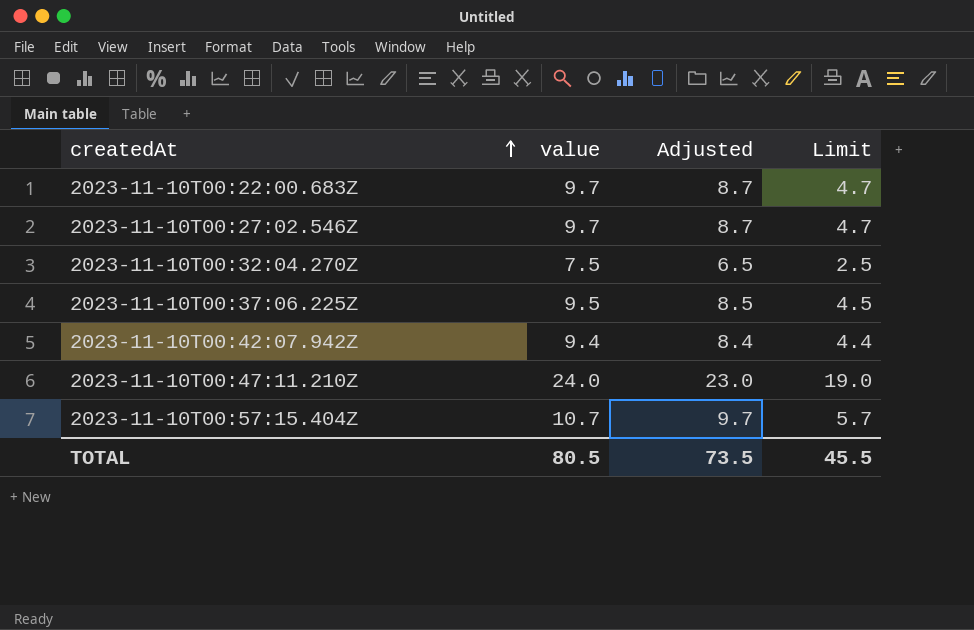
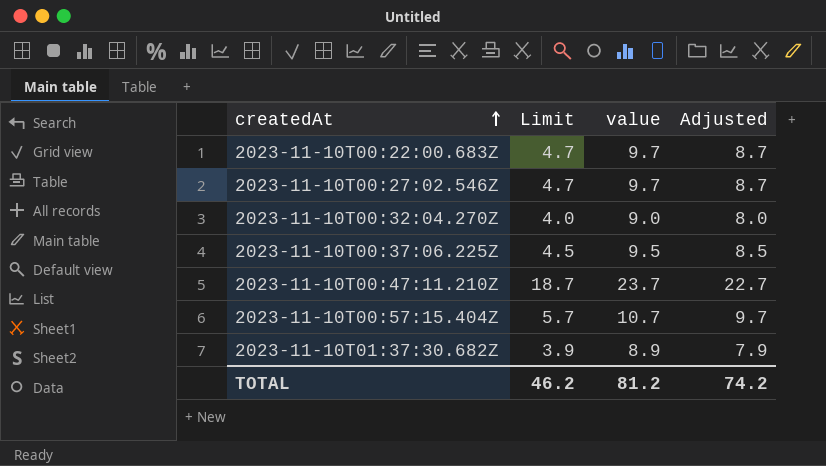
column Limit | position: 4 -> 2
row 2023-11-10T00:42:07.942Z: 9.4 | 8.4 | 4.4 -> none
2023-11-10T00:32:04.270Z | Limit: 2.5 -> 4.0
2023-11-10T00:32:04.270Z | value: 7.5 -> 9.0
2023-11-10T00:32:04.270Z | Adjusted: 6.5 -> 8.0
2023-11-10T00:47:11.210Z | Limit: 19.0 -> 18.7
2023-11-10T00:47:11.210Z | value: 24.0 -> 23.7
2023-11-10T00:47:11.210Z | Adjusted: 23.0 -> 22.7
row 2023-11-10T01:37:30.682Z: none -> 3.9 | 8.9 | 7.9
TOTAL | Limit: 45.5 -> 46.2
TOTAL | value: 80.5 -> 81.2
TOTAL | Adjusted: 73.5 -> 74.2

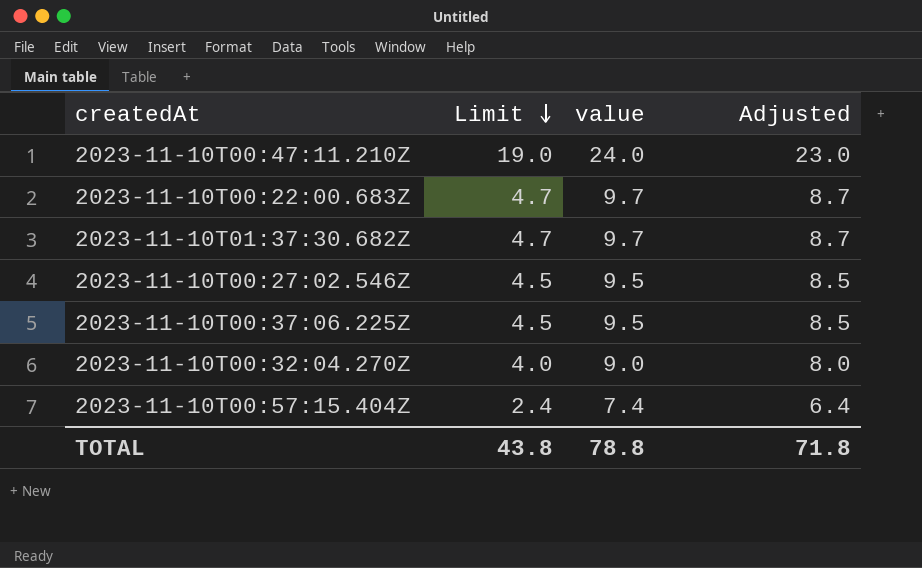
row order: createdAt ascending -> Limit descending
2023-11-10T00:47:11.210Z | Limit: 18.7 -> 19.0
2023-11-10T00:47:11.210Z | value: 23.7 -> 24.0
2023-11-10T00:47:11.210Z | Adjusted: 22.7 -> 23.0
2023-11-10T01:37:30.682Z | Limit: 3.9 -> 4.7
2023-11-10T01:37:30.682Z | value: 8.9 -> 9.7
2023-11-10T01:37:30.682Z | Adjusted: 7.9 -> 8.7
2023-11-10T00:27:02.546Z | Limit: 4.7 -> 4.5
2023-11-10T00:27:02.546Z | value: 9.7 -> 9.5
2023-11-10T00:27:02.546Z | Adjusted: 8.7 -> 8.5
2023-11-10T00:57:15.404Z | Limit: 5.7 -> 2.4
2023-11-10T00:57:15.404Z | value: 10.7 -> 7.4
2023-11-10T00:57:15.404Z | Adjusted: 9.7 -> 6.4
TOTAL | Limit: 46.2 -> 43.8
TOTAL | value: 81.2 -> 78.8
TOTAL | Adjusted: 74.2 -> 71.8

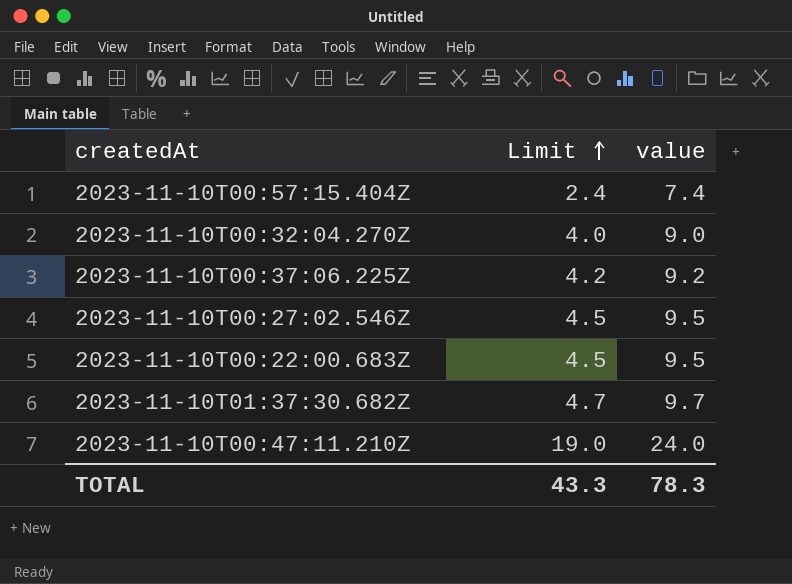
row order: Limit descending -> Limit ascending
column Adjusted | formula: [value] - 1 -> none
2023-11-10T00:37:06.225Z | Limit: 4.5 -> 4.2
2023-11-10T00:37:06.225Z | value: 9.5 -> 9.2
2023-11-10T00:22:00.683Z | Limit: 4.7 -> 4.5
2023-11-10T00:22:00.683Z | value: 9.7 -> 9.5
TOTAL | Limit: 43.8 -> 43.3
TOTAL | value: 78.8 -> 78.3

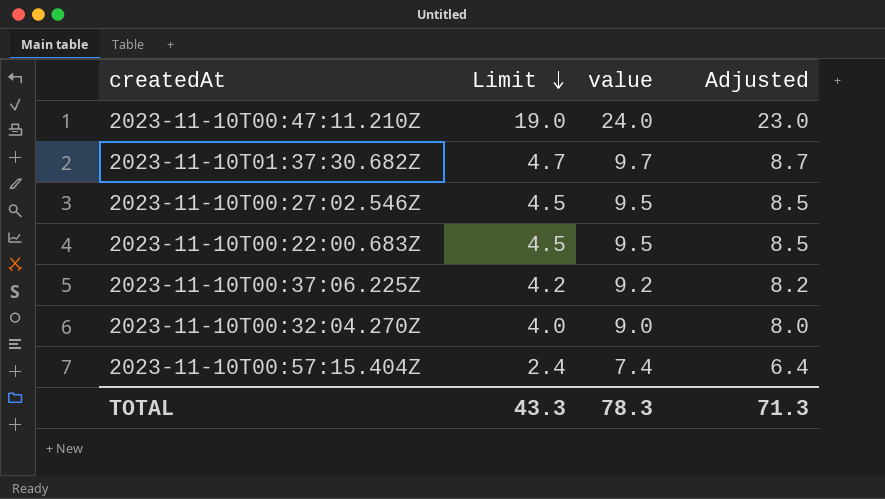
row order: Limit ascending -> Limit descending
column Adjusted | formula: none -> [value] - 1

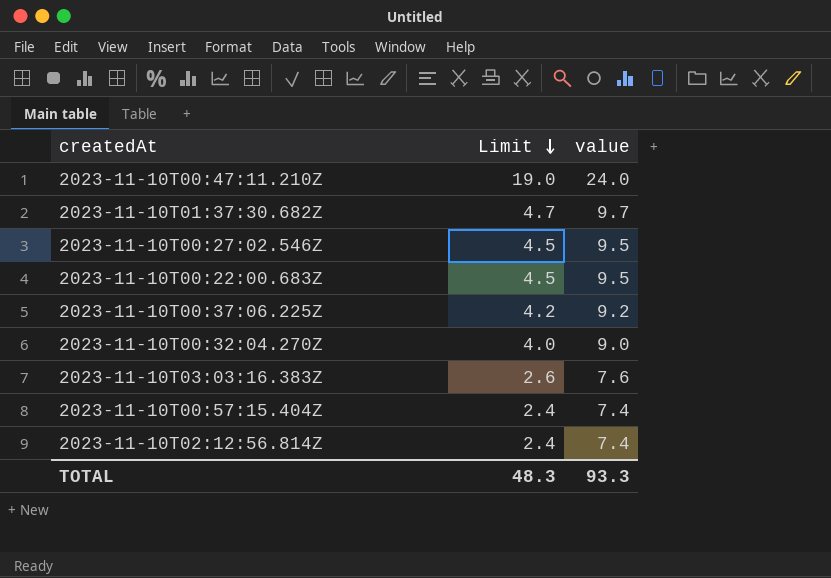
column Adjusted | formula: [value] - 1 -> none
row 2023-11-10T03:03:16.383Z: none -> 2.6 | 7.6
row 2023-11-10T02:12:56.814Z: none -> 2.4 | 7.4
TOTAL | Limit: 43.3 -> 48.3
TOTAL | value: 78.3 -> 93.3

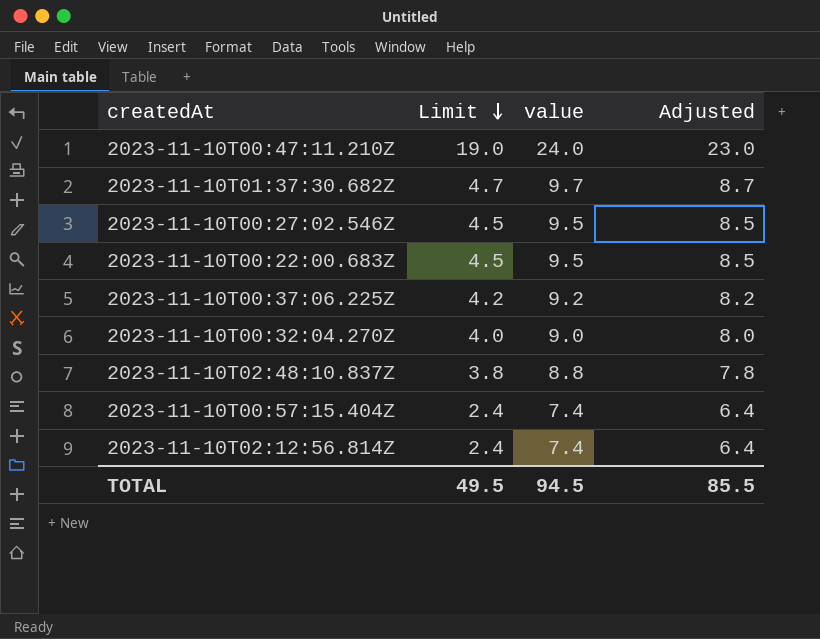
column Adjusted | formula: none -> [value] - 1
row 2023-11-10T03:03:16.383Z: 2.6 | 7.6 -> none
row 2023-11-10T02:48:10.837Z: none -> 3.8 | 8.8 | 7.8
TOTAL | Limit: 48.3 -> 49.5
TOTAL | value: 93.3 -> 94.5

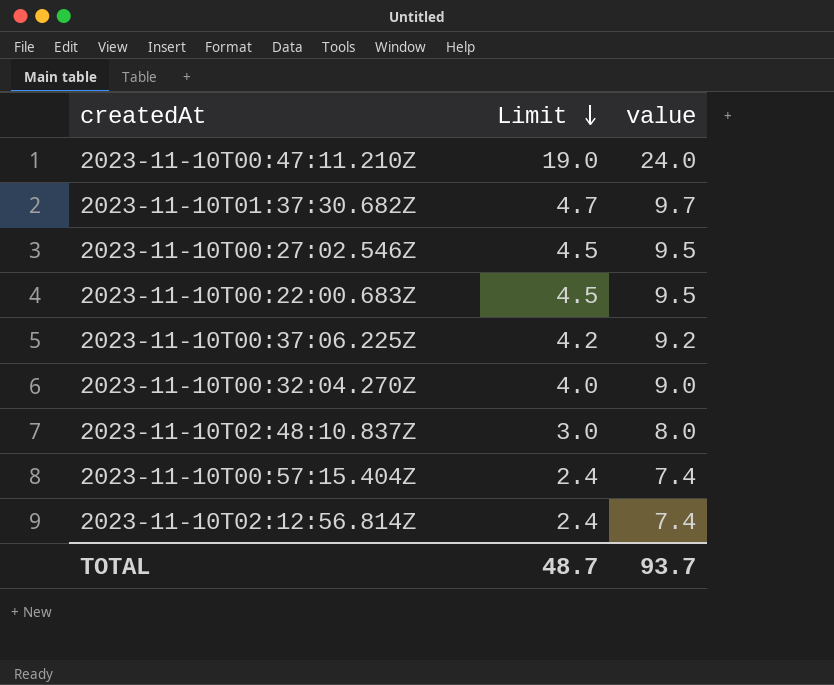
column Adjusted | formula: [value] - 1 -> none
2023-11-10T02:48:10.837Z | Limit: 3.8 -> 3.0
2023-11-10T02:48:10.837Z | value: 8.8 -> 8.0
TOTAL | Limit: 49.5 -> 48.7
TOTAL | value: 94.5 -> 93.7

